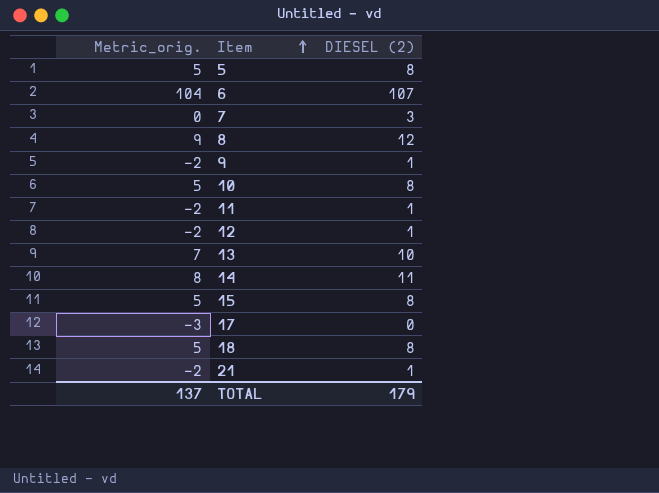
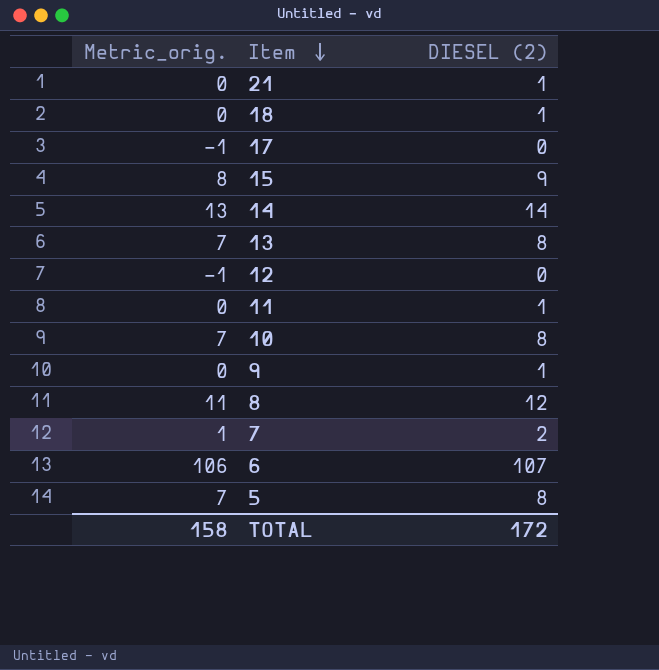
row order: Item ascending -> Item descending
column Metric_orig. | formula: [DIESEL (2)] - 3 -> [DIESEL (2)] - 1
18 | DIESEL (2): 8 -> 1
15 | DIESEL (2): 8 -> 9
14 | DIESEL (2): 11 -> 14
13 | DIESEL (2): 10 -> 8
12 | DIESEL (2): 1 -> 0
7 | DIESEL (2): 3 -> 2
TOTAL | Metric_orig.: 137 -> 158
TOTAL | DIESEL (2): 179 -> 172

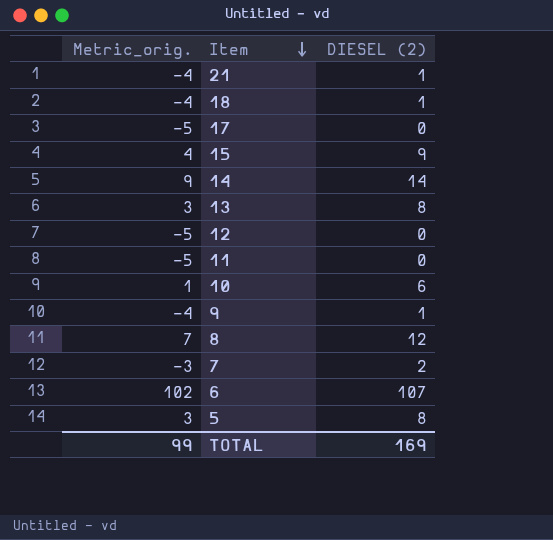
column Metric_orig. | formula: [DIESEL (2)] - 1 -> [DIESEL (2)] - 5
11 | DIESEL (2): 1 -> 0
10 | DIESEL (2): 8 -> 6
TOTAL | Metric_orig.: 158 -> 99
TOTAL | DIESEL (2): 172 -> 169

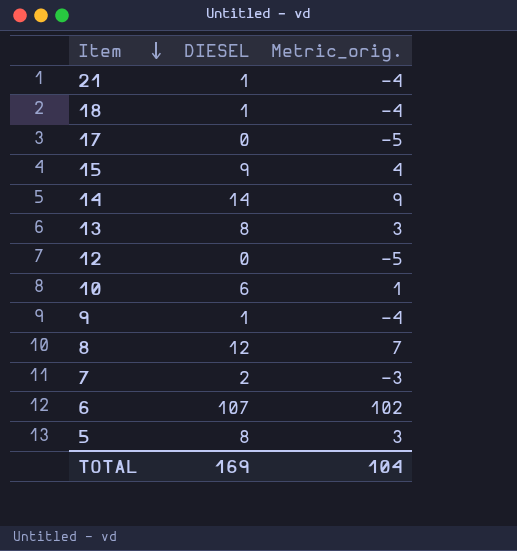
column name: DIESEL (2) -> DIESEL
column Metric_orig. | position: 1 -> 3
row 11: -5 | 0 -> none
TOTAL | Metric_orig.: 99 -> 104

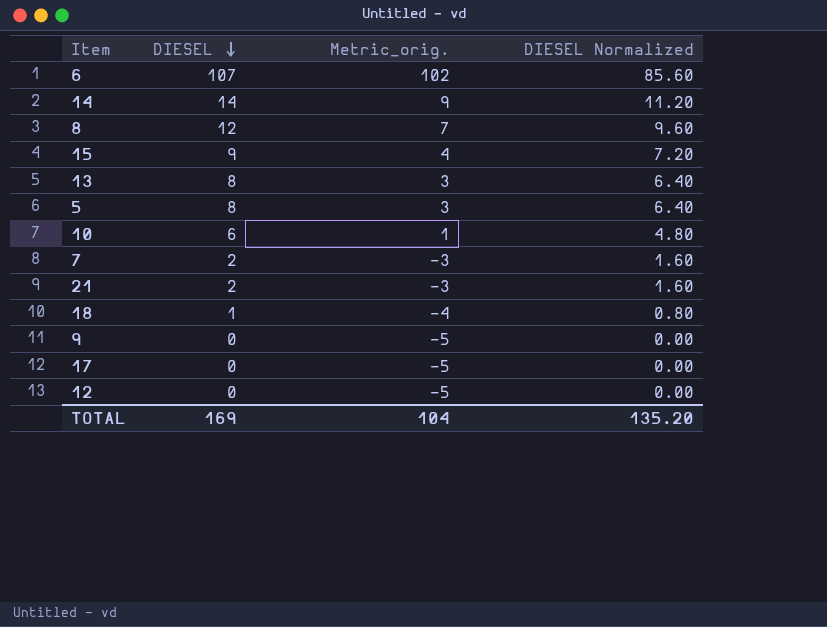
row order: Item descending -> DIESEL descending
column DIESEL Normalized | formula: none -> [DIESEL] * 0.8
21 | DIESEL: 1 -> 2
21 | Metric_orig.: -4 -> -3
9 | DIESEL: 1 -> 0
9 | Metric_orig.: -4 -> -5

